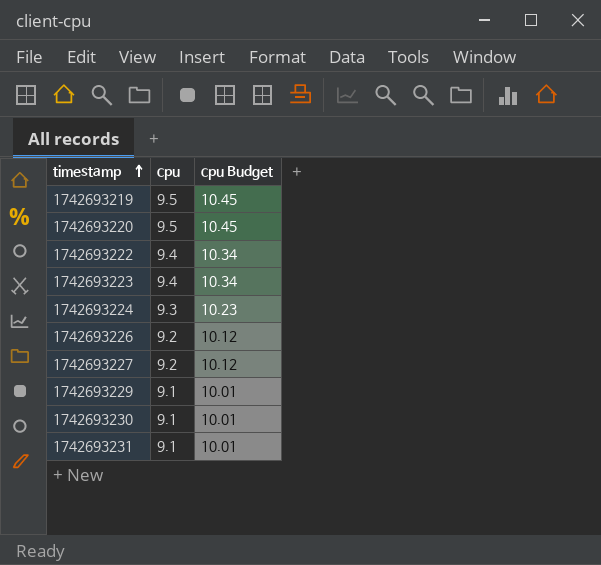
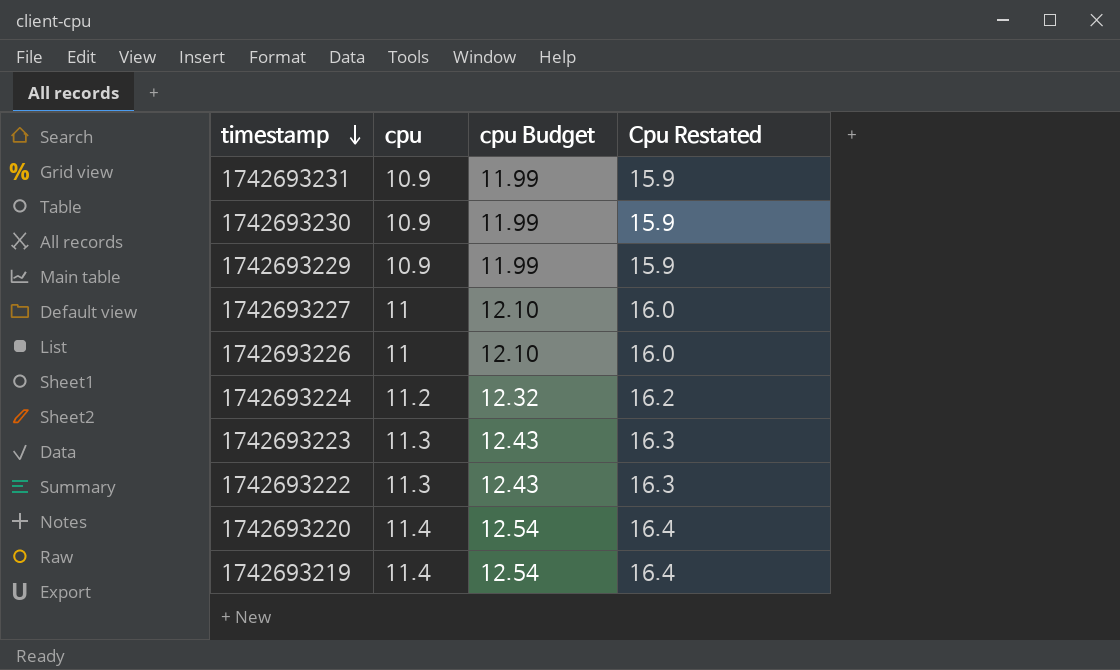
row order: timestamp ascending -> timestamp descending
column Cpu Restated | formula: none -> [cpu] + 5
1742693231 | cpu: 9.1 -> 10.9
1742693231 | cpu Budget: 10.01 -> 11.99
1742693230 | cpu: 9.1 -> 10.9
1742693230 | cpu Budget: 10.01 -> 11.99
1742693229 | cpu: 9.1 -> 10.9
1742693229 | cpu Budget: 10.01 -> 11.99
1742693227 | cpu: 9.2 -> 11
1742693227 | cpu Budget: 10.12 -> 12.10
1742693226 | cpu: 9.2 -> 11
1742693226 | cpu Budget: 10.12 -> 12.10
1742693224 | cpu: 9.3 -> 11.2
1742693224 | cpu Budget: 10.23 -> 12.32
1742693223 | cpu: 9.4 -> 11.3
1742693223 | cpu Budget: 10.34 -> 12.43
1742693222 | cpu: 9.4 -> 11.3
1742693222 | cpu Budget: 10.34 -> 12.43
1742693220 | cpu: 9.5 -> 11.4
1742693220 | cpu Budget: 10.45 -> 12.54
1742693219 | cpu: 9.5 -> 11.4
1742693219 | cpu Budget: 10.45 -> 12.54

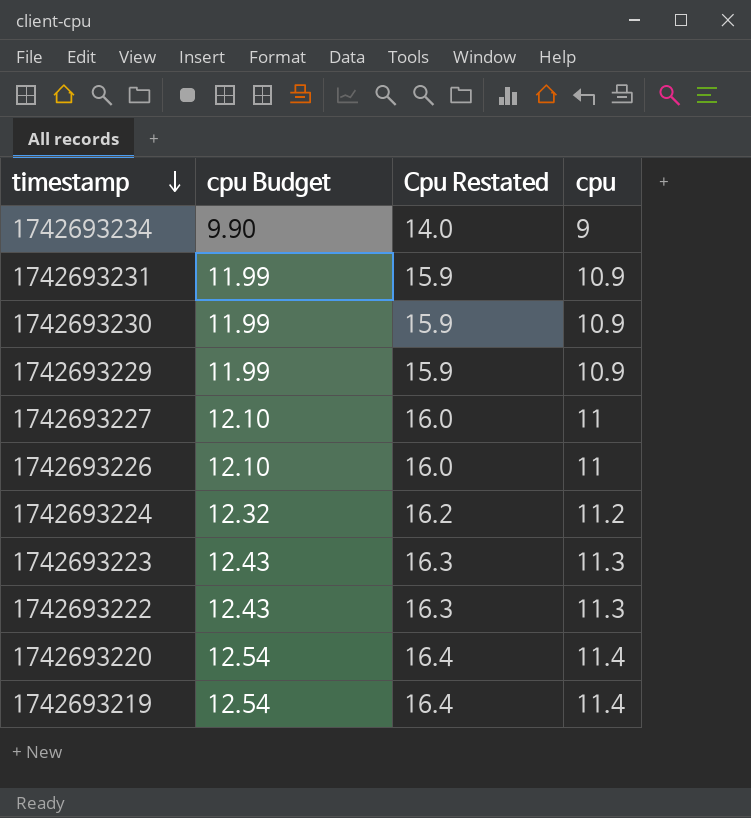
column cpu | position: 2 -> 4
row 1742693234: none -> 9.90 | 14.0 | 9

